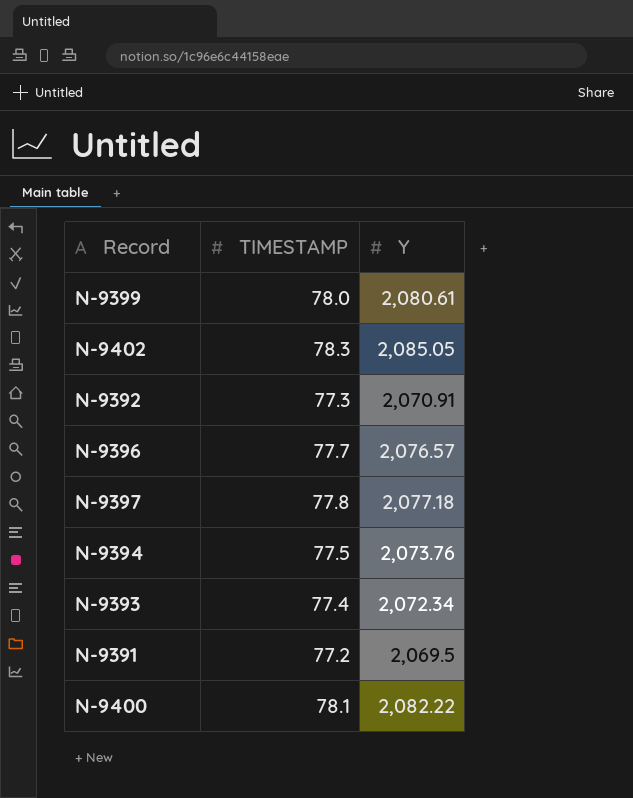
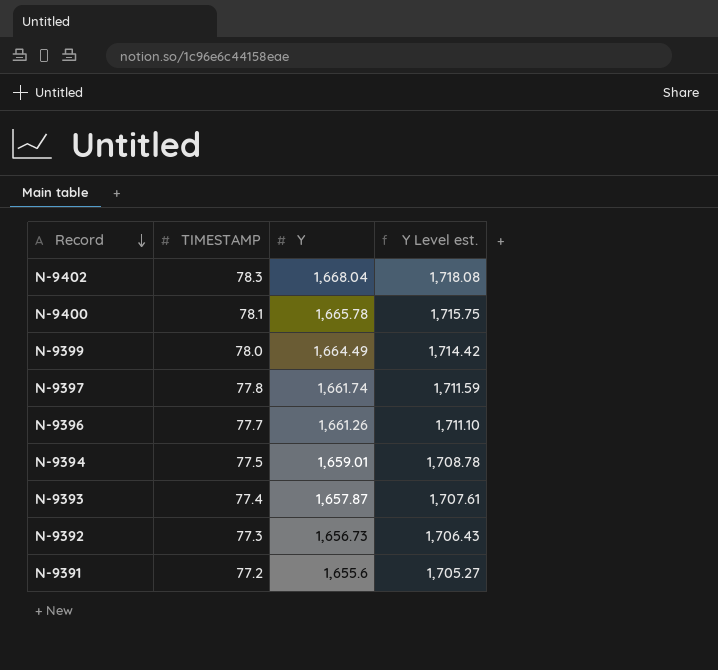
row order: none -> Record descending
column Y Level est. | formula: none -> [Y] * 1.03
N-9402 | Y: 2,085.05 -> 1,668.04
N-9400 | Y: 2,082.22 -> 1,665.78
N-9399 | Y: 2,080.61 -> 1,664.49
N-9397 | Y: 2,077.18 -> 1,661.74
N-9396 | Y: 2,076.57 -> 1,661.26
N-9394 | Y: 2,073.76 -> 1,659.01
N-9393 | Y: 2,072.34 -> 1,657.87
N-9392 | Y: 2,070.91 -> 1,656.73
N-9391 | Y: 2,069.5 -> 1,655.6

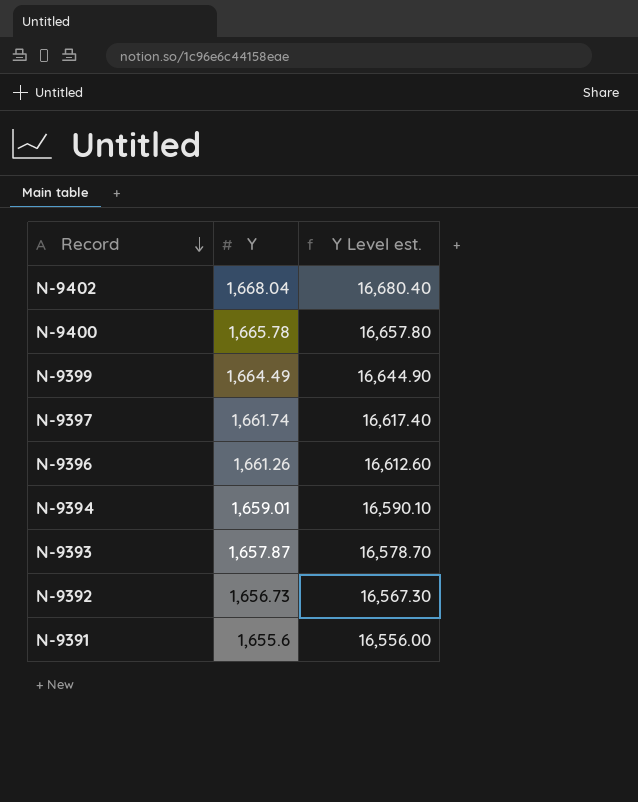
column TIMESTAMP | position: 2 -> none
column Y Level est. | formula: [Y] * 1.03 -> [Y] * 10

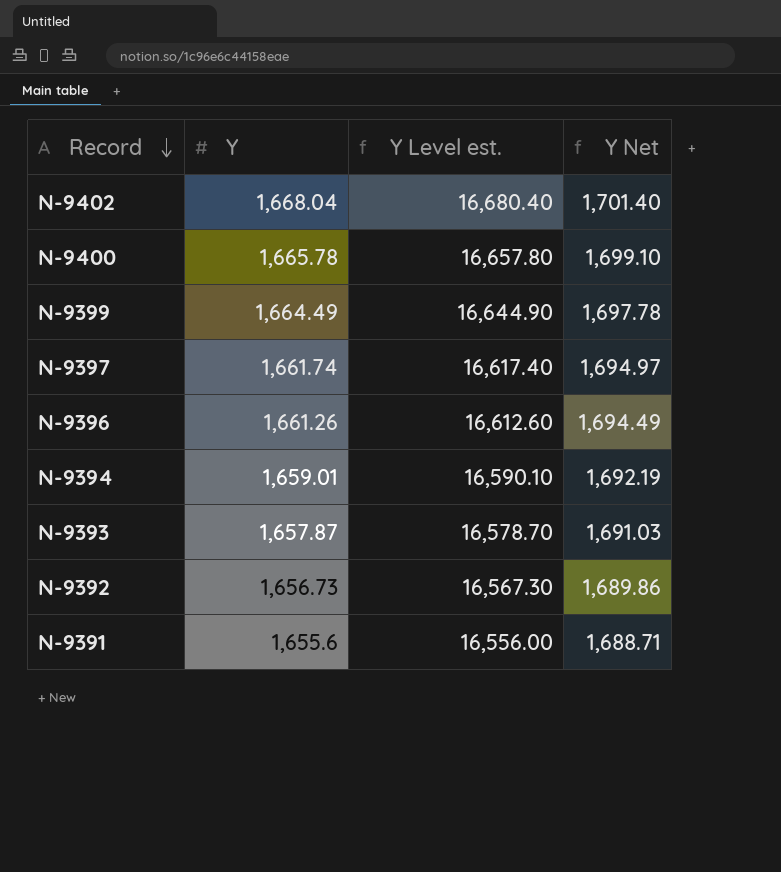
column Y Net | formula: none -> [Y] * 1.02

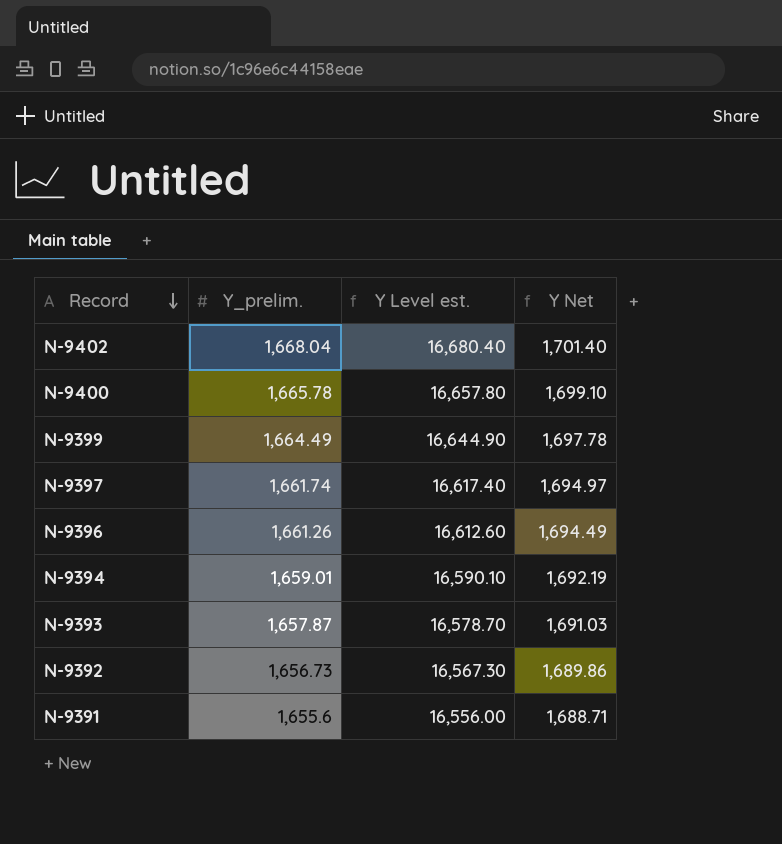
column name: Y -> Y_prelim.

